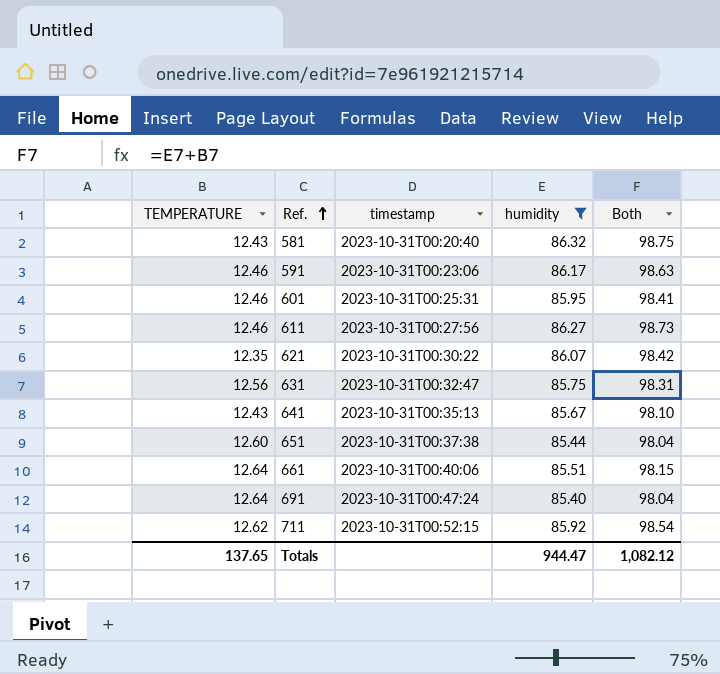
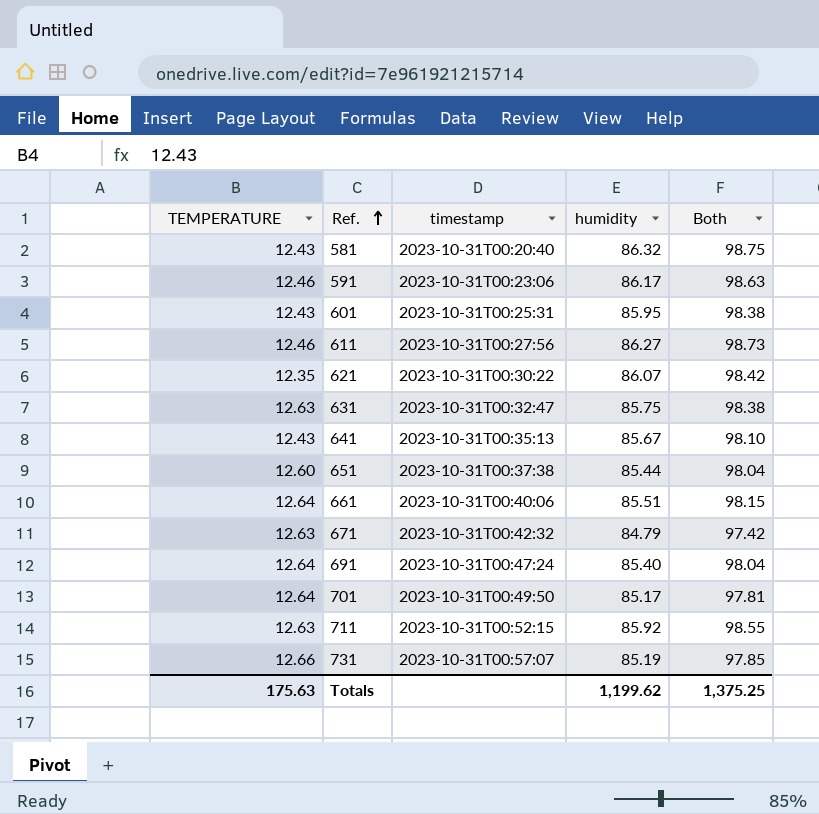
filter: humidity >= 85.40 -> none
601 | TEMPERATURE: 12.46 -> 12.43
601 | Both: 98.41 -> 98.38
631 | TEMPERATURE: 12.56 -> 12.63
631 | Both: 98.31 -> 98.38
711 | TEMPERATURE: 12.62 -> 12.63
711 | Both: 98.54 -> 98.55
Totals | TEMPERATURE: 137.65 -> 175.63
Totals | humidity: 944.47 -> 1,199.62
Totals | Both: 1,082.12 -> 1,375.25

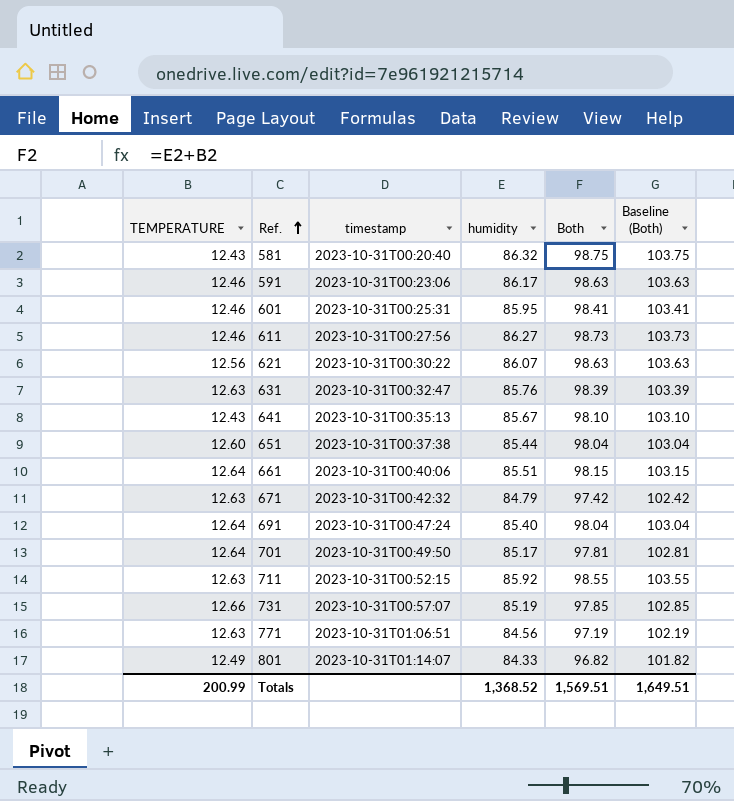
column Baseline (Both) | formula: none -> [Both] + 5
601 | TEMPERATURE: 12.43 -> 12.46
601 | Both: 98.38 -> 98.41
621 | TEMPERATURE: 12.35 -> 12.56
621 | Both: 98.42 -> 98.63
631 | humidity: 85.75 -> 85.76
631 | Both: 98.38 -> 98.39
row 771: none -> 12.63 | 2023-10-31T01:06:51 | 84.56 | 97.19 | 102.19
row 801: none -> 12.49 | 2023-10-31T01:14:07 | 84.33 | 96.82 | 101.82
Totals | TEMPERATURE: 175.63 -> 200.99
Totals | humidity: 1,199.62 -> 1,368.52
Totals | Both: 1,375.25 -> 1,569.51

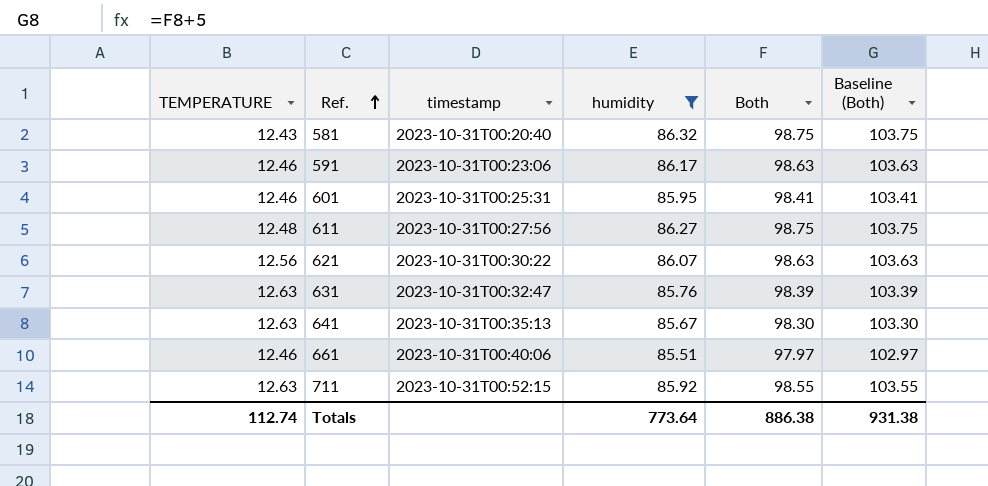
filter: none -> humidity >= 85.51
611 | TEMPERATURE: 12.46 -> 12.48
611 | Both: 98.73 -> 98.75
611 | Baseline (Both): 103.73 -> 103.75
641 | TEMPERATURE: 12.43 -> 12.63
641 | Both: 98.10 -> 98.30
641 | Baseline (Both): 103.10 -> 103.30
661 | TEMPERATURE: 12.64 -> 12.46
661 | Both: 98.15 -> 97.97
661 | Baseline (Both): 103.15 -> 102.97
Totals | TEMPERATURE: 200.99 -> 112.74
Totals | humidity: 1,368.52 -> 773.64
Totals | Both: 1,569.51 -> 886.38
Totals | Baseline (Both): 1,649.51 -> 931.38

